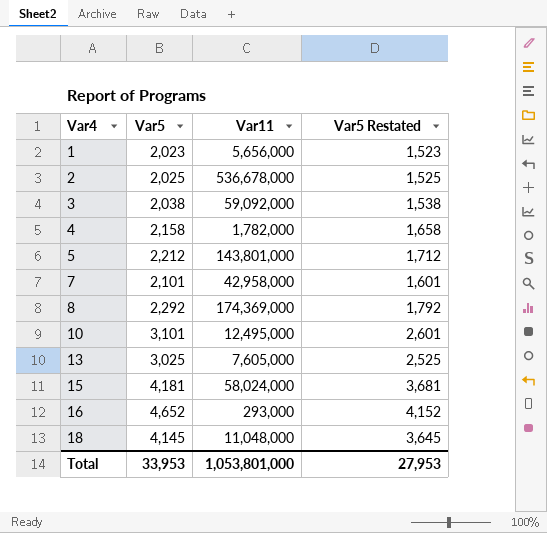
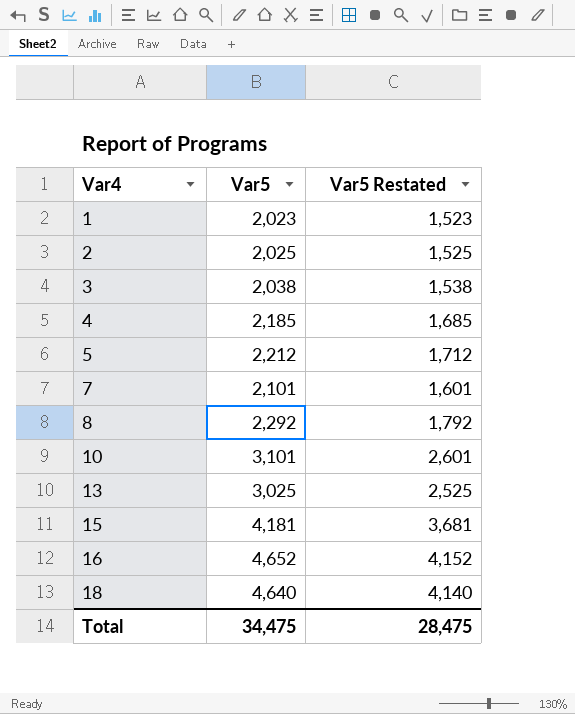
column Var11 | position: 3 -> none
4 | Var5: 2,158 -> 2,185
4 | Var5 Restated: 1,658 -> 1,685
18 | Var5: 4,145 -> 4,640
18 | Var5 Restated: 3,645 -> 4,140
Total | Var5: 33,953 -> 34,475
Total | Var5 Restated: 27,953 -> 28,475

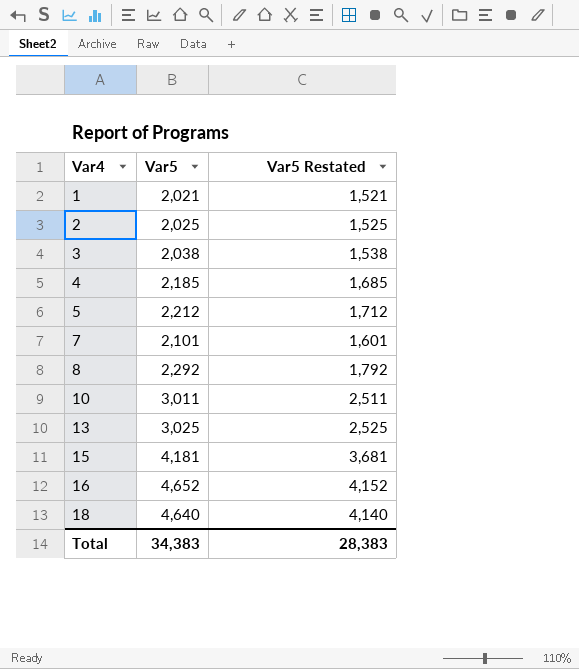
1 | Var5: 2,023 -> 2,021
1 | Var5 Restated: 1,523 -> 1,521
10 | Var5: 3,101 -> 3,011
10 | Var5 Restated: 2,601 -> 2,511
Total | Var5: 34,475 -> 34,383
Total | Var5 Restated: 28,475 -> 28,383

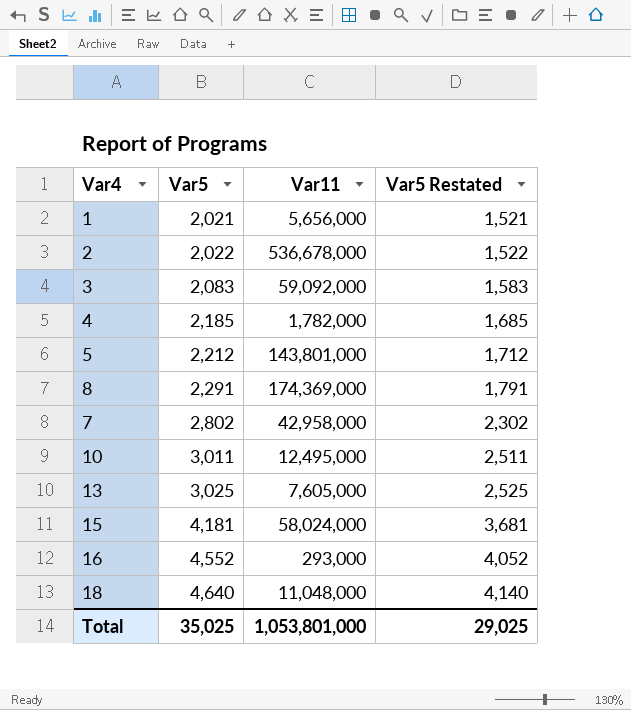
row order: Var4 ascending -> Var5 ascending
column Var11 | position: none -> 3
2 | Var5: 2,025 -> 2,022
2 | Var5 Restated: 1,525 -> 1,522
3 | Var5: 2,038 -> 2,083
3 | Var5 Restated: 1,538 -> 1,583
8 | Var5: 2,292 -> 2,291
8 | Var5 Restated: 1,792 -> 1,791
7 | Var5: 2,101 -> 2,802
7 | Var5 Restated: 1,601 -> 2,302
16 | Var5: 4,652 -> 4,552
16 | Var5 Restated: 4,152 -> 4,052
Total | Var5: 34,383 -> 35,025
Total | Var5 Restated: 28,383 -> 29,025

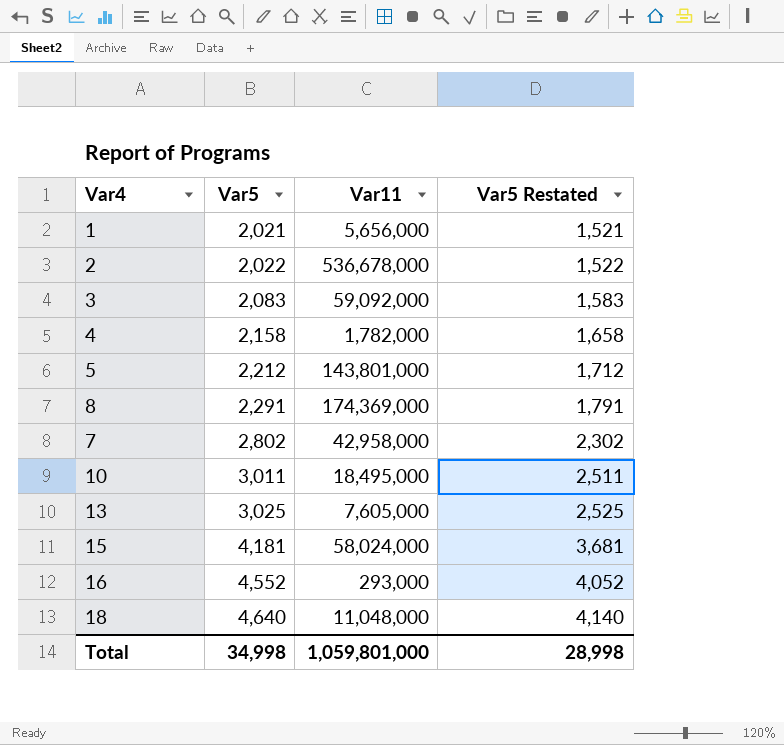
4 | Var5: 2,185 -> 2,158
4 | Var5 Restated: 1,685 -> 1,658
10 | Var11: 12,495,000 -> 18,495,000
Total | Var5: 35,025 -> 34,998
Total | Var11: 1,053,801,000 -> 1,059,801,000
Total | Var5 Restated: 29,025 -> 28,998

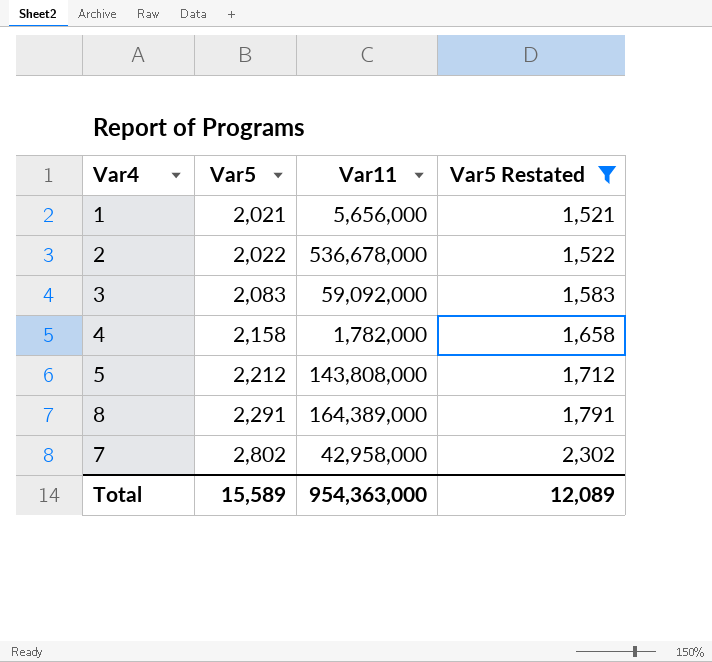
filter: none -> Var5 Restated <= 2,302
5 | Var11: 143,801,000 -> 143,808,000
8 | Var11: 174,369,000 -> 164,389,000
Total | Var5: 34,998 -> 15,589
Total | Var11: 1,059,801,000 -> 954,363,000
Total | Var5 Restated: 28,998 -> 12,089

